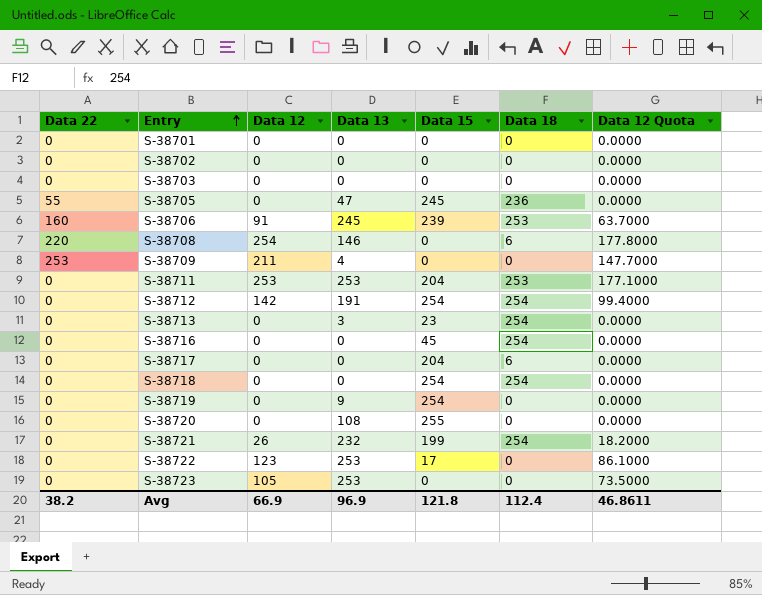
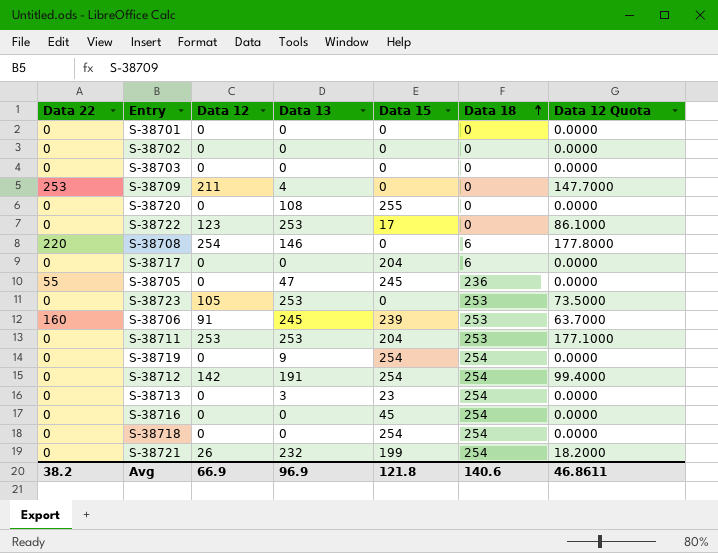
row order: Entry ascending -> Data 18 ascending
S-38723 | Data 18: 0 -> 253
S-38719 | Data 18: 0 -> 254
Avg | Data 18: 112.4 -> 140.6

